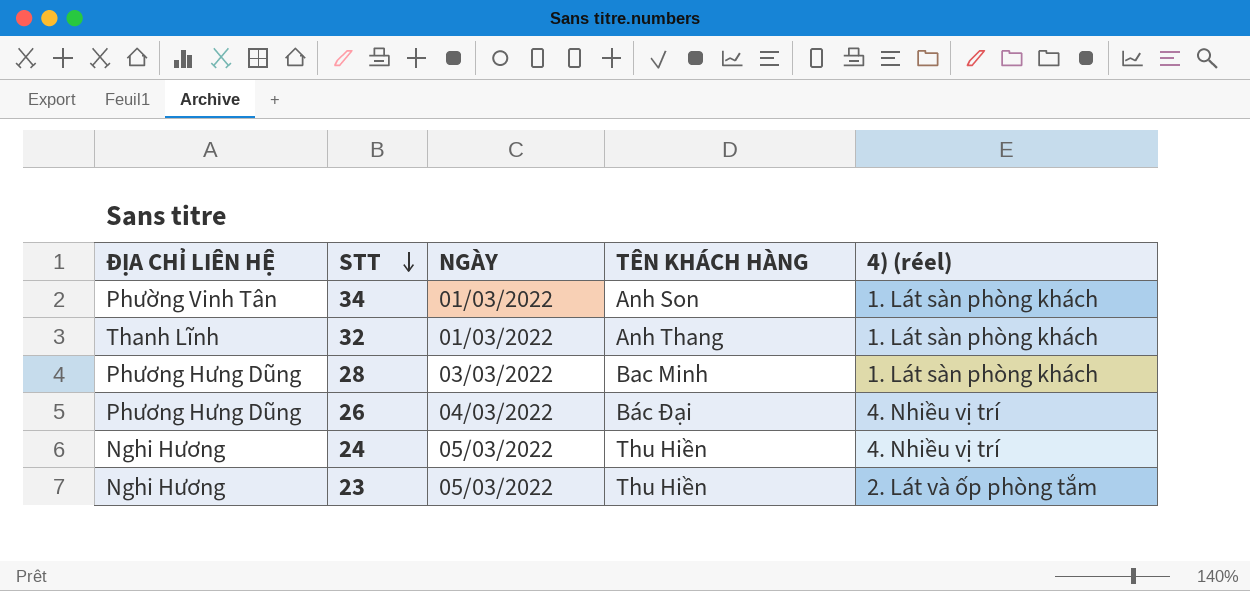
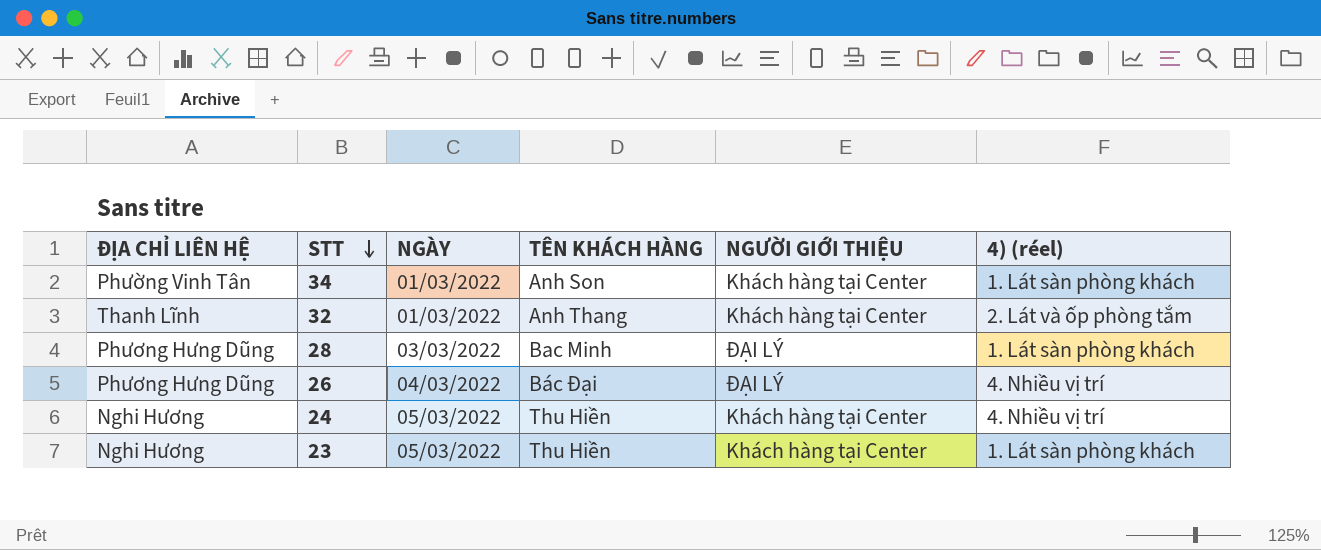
column NGƯỜI GIỚI THIỆU | position: none -> 5
32 | 4) (réel): 1. Lát sàn phòng khách -> 2. Lát và ốp phòng tắm
23 | 4) (réel): 2. Lát và ốp phòng tắm -> 1. Lát sàn phòng khách

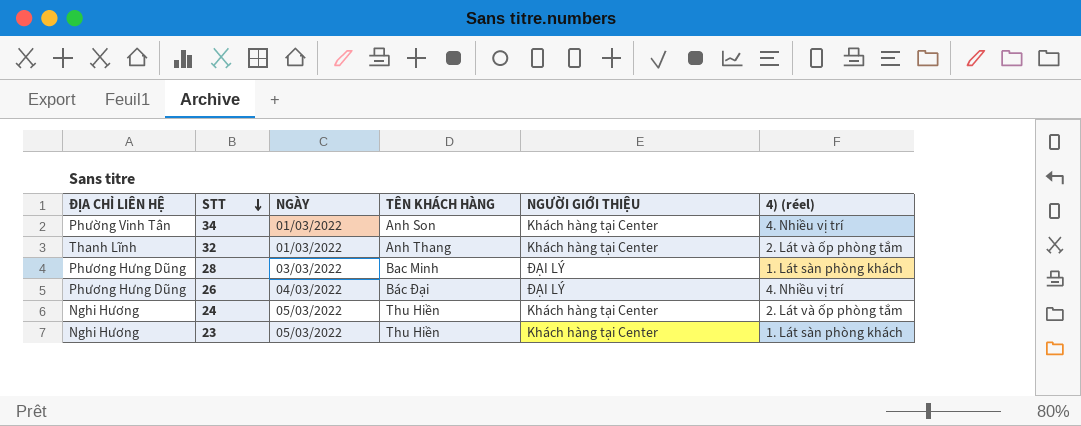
34 | 4) (réel): 1. Lát sàn phòng khách -> 4. Nhiều vị trí
24 | 4) (réel): 4. Nhiều vị trí -> 2. Lát và ốp phòng tắm

